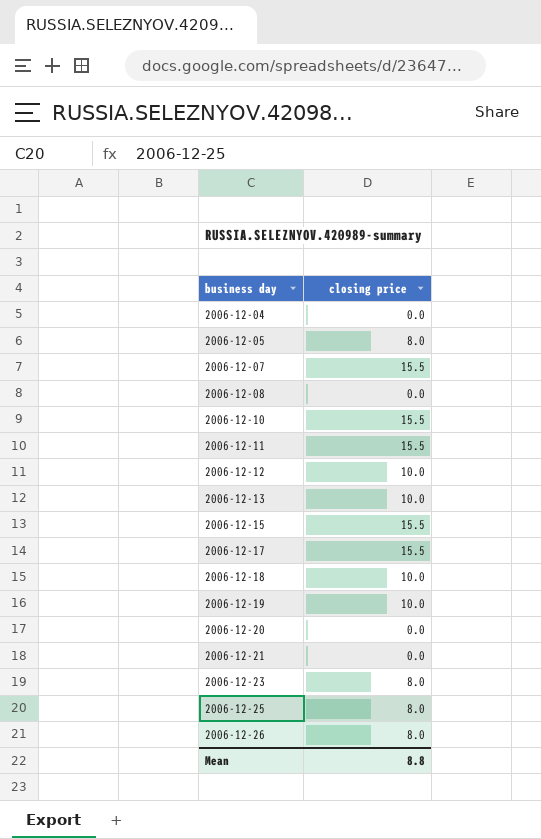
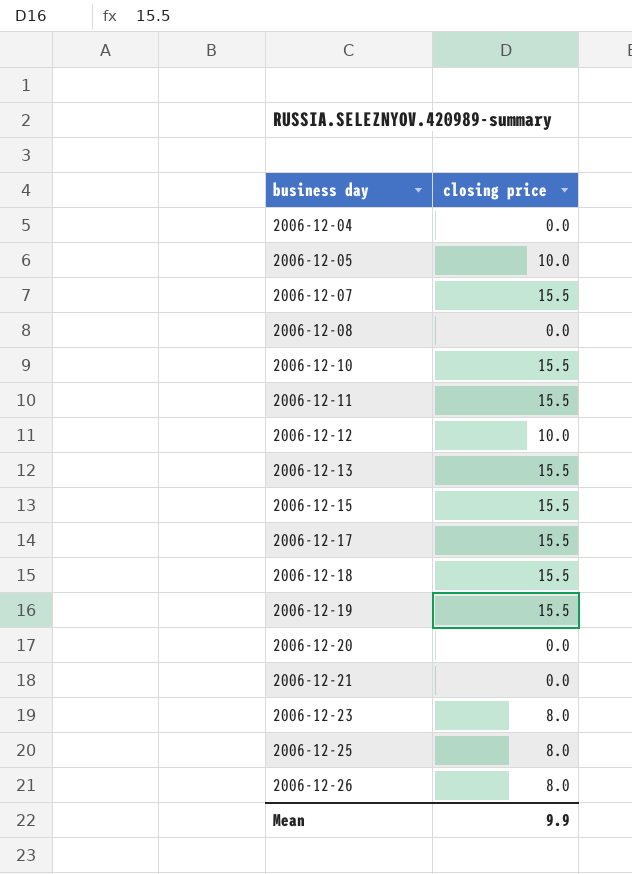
2006-12-05 | closing price: 8.0 -> 10.0
2006-12-13 | closing price: 10.0 -> 15.5
2006-12-18 | closing price: 10.0 -> 15.5
2006-12-19 | closing price: 10.0 -> 15.5
Mean | closing price: 8.8 -> 9.9

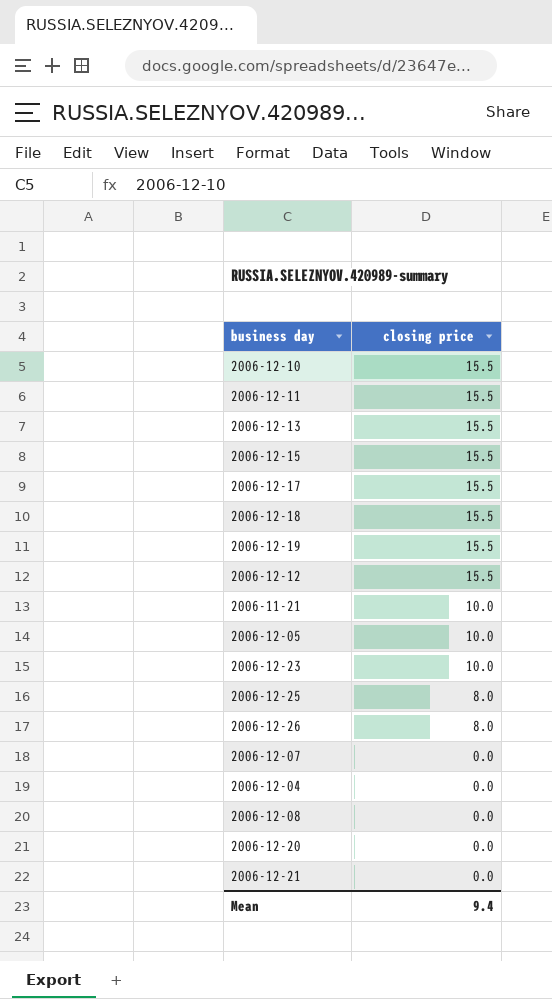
row order: business day ascending -> closing price descending
2006-12-12 | closing price: 10.0 -> 15.5
row 2006-11-21: none -> 10.0
2006-12-23 | closing price: 8.0 -> 10.0
2006-12-07 | closing price: 15.5 -> 0.0
Mean | closing price: 9.9 -> 9.4

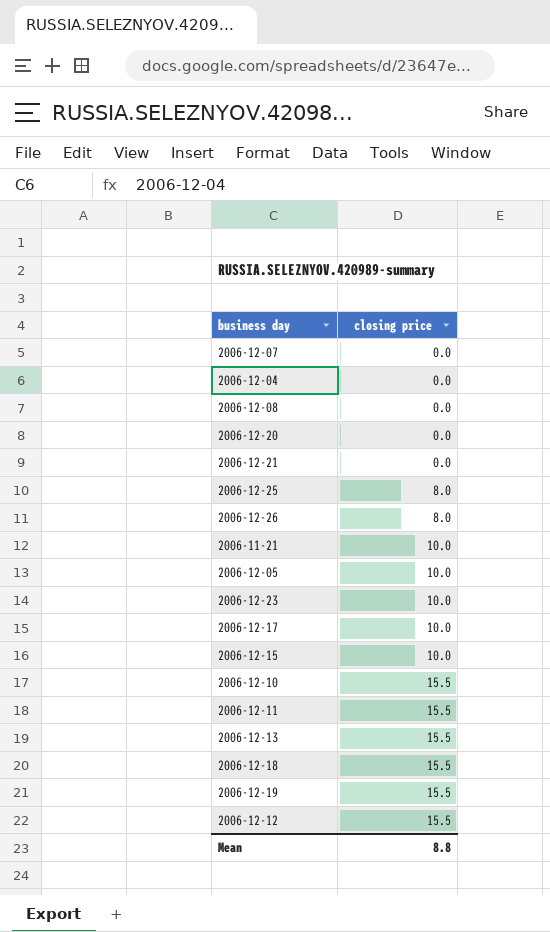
row order: closing price descending -> closing price ascending
2006-12-17 | closing price: 15.5 -> 10.0
2006-12-15 | closing price: 15.5 -> 10.0
Mean | closing price: 9.4 -> 8.8

